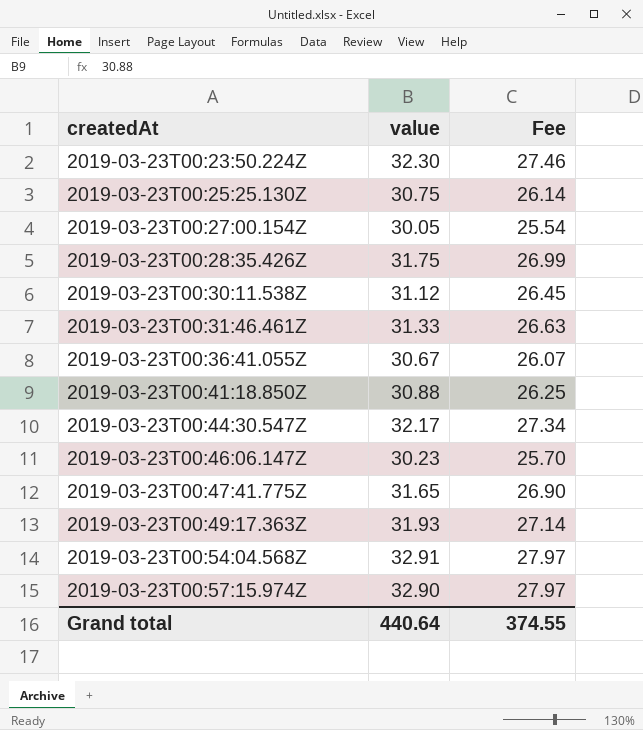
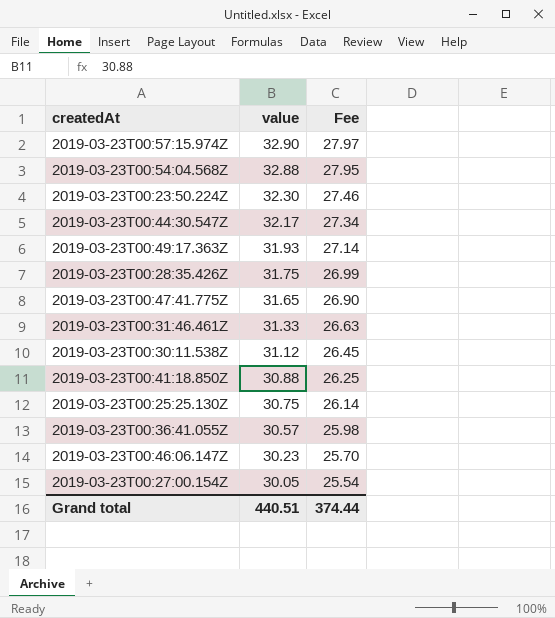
row order: createdAt ascending -> value descending
2019-03-23T00:54:04.568Z | value: 32.91 -> 32.88
2019-03-23T00:54:04.568Z | Fee: 27.97 -> 27.95
2019-03-23T00:36:41.055Z | value: 30.67 -> 30.57
2019-03-23T00:36:41.055Z | Fee: 26.07 -> 25.98
Grand total | value: 440.64 -> 440.51
Grand total | Fee: 374.55 -> 374.44

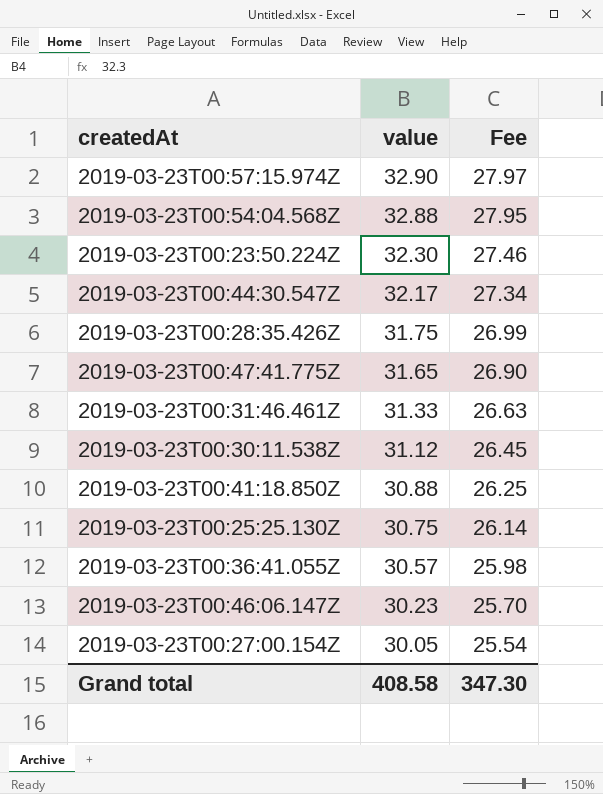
row 2019-03-23T00:49:17.363Z: 31.93 | 27.14 -> none
Grand total | value: 440.51 -> 408.58
Grand total | Fee: 374.44 -> 347.30

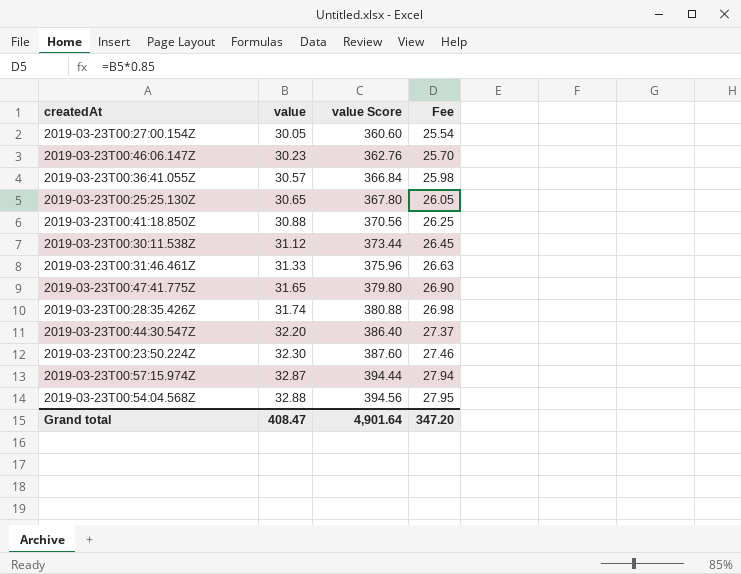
row order: value descending -> value ascending
column value Score | formula: none -> [value] * 12
2019-03-23T00:25:25.130Z | value: 30.75 -> 30.65
2019-03-23T00:25:25.130Z | Fee: 26.14 -> 26.05
2019-03-23T00:28:35.426Z | value: 31.75 -> 31.74
2019-03-23T00:28:35.426Z | Fee: 26.99 -> 26.98
2019-03-23T00:44:30.547Z | value: 32.17 -> 32.20
2019-03-23T00:44:30.547Z | Fee: 27.34 -> 27.37
2019-03-23T00:57:15.974Z | value: 32.90 -> 32.87
2019-03-23T00:57:15.974Z | Fee: 27.97 -> 27.94
Grand total | value: 408.58 -> 408.47
Grand total | Fee: 347.30 -> 347.20

